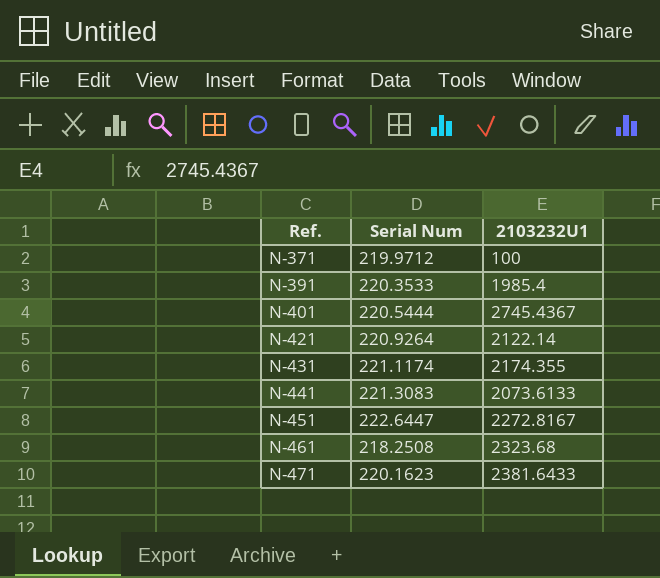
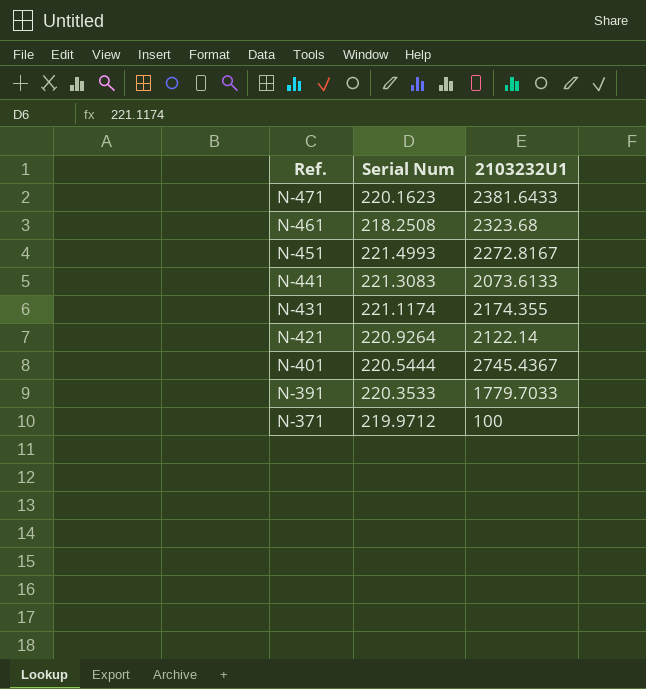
row order: Ref. ascending -> Ref. descending
N-451 | Serial Num: 222.6447 -> 221.4993
N-391 | 2103232U1: 1985.4 -> 1779.7033

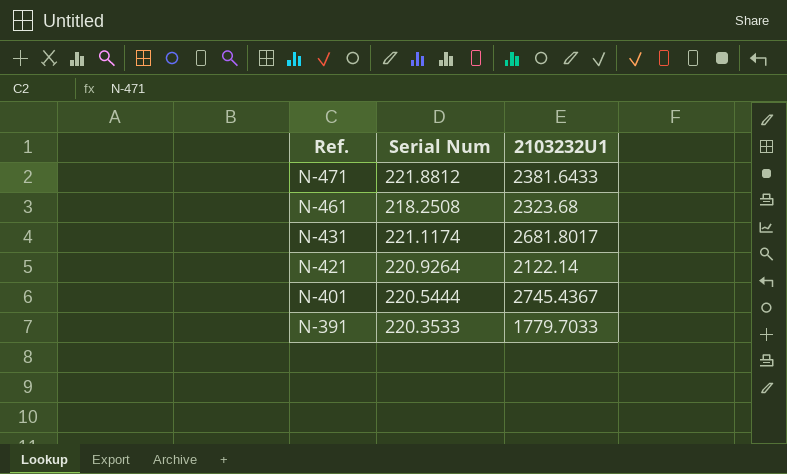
row N-451: 221.4993 | 2272.8167 -> none
row N-441: 221.3083 | 2073.6133 -> none
row N-371: 219.9712 | 100 -> none
N-471 | Serial Num: 220.1623 -> 221.8812
N-431 | 2103232U1: 2174.355 -> 2681.8017

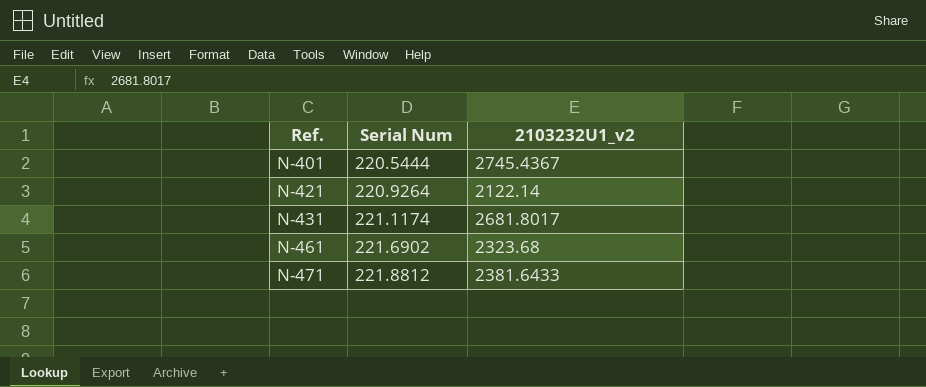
row order: Ref. descending -> Ref. ascending
column name: 2103232U1 -> 2103232U1_v2
row N-391: 220.3533 | 1779.7033 -> none
N-461 | Serial Num: 218.2508 -> 221.6902

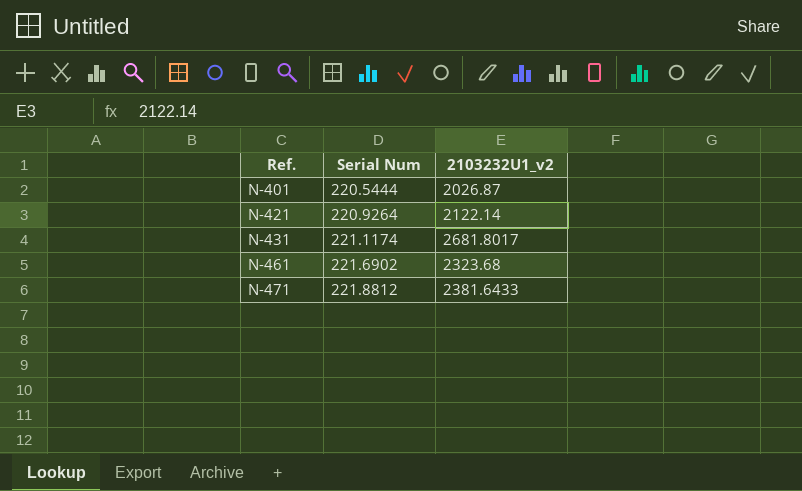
N-401 | 2103232U1_v2: 2745.4367 -> 2026.87

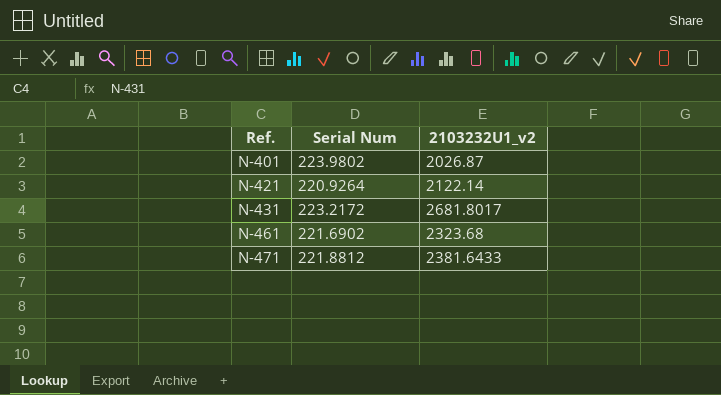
N-401 | Serial Num: 220.5444 -> 223.9802
N-431 | Serial Num: 221.1174 -> 223.2172

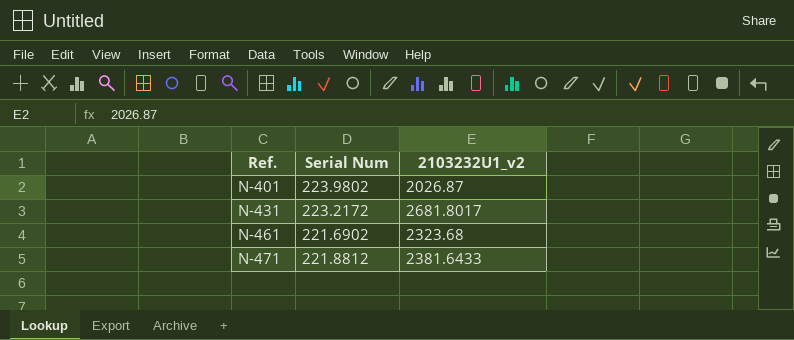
row N-421: 220.9264 | 2122.14 -> none

